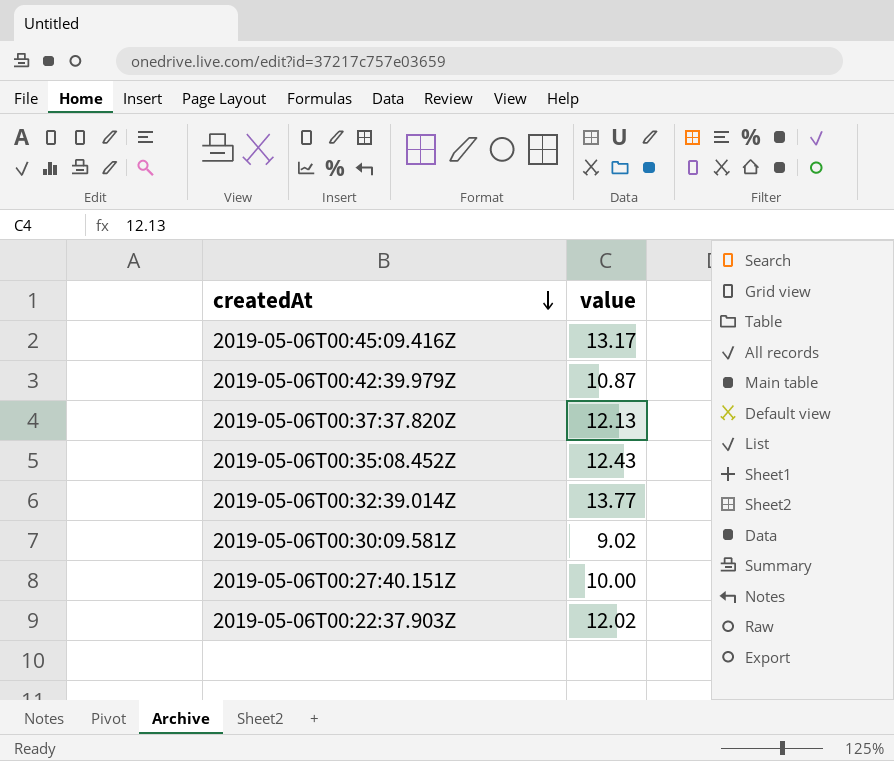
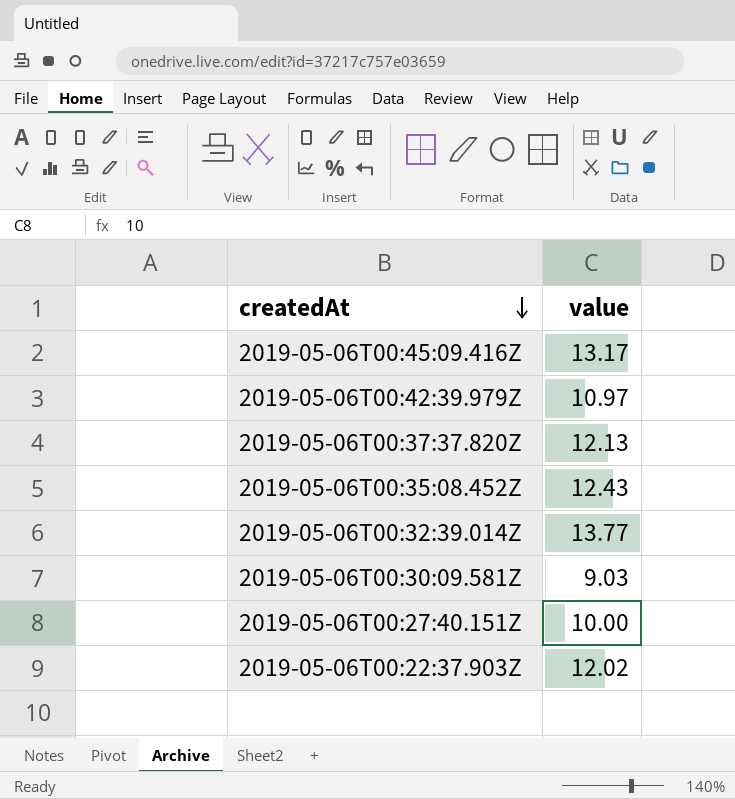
2019-05-06T00:42:39.979Z | value: 10.87 -> 10.97
2019-05-06T00:30:09.581Z | value: 9.02 -> 9.03

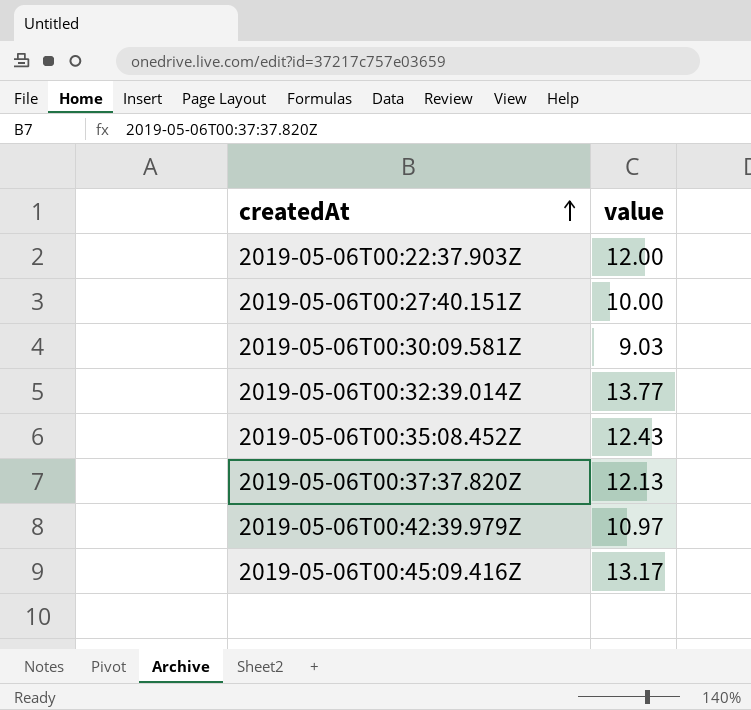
row order: createdAt descending -> createdAt ascending
2019-05-06T00:22:37.903Z | value: 12.02 -> 12.00

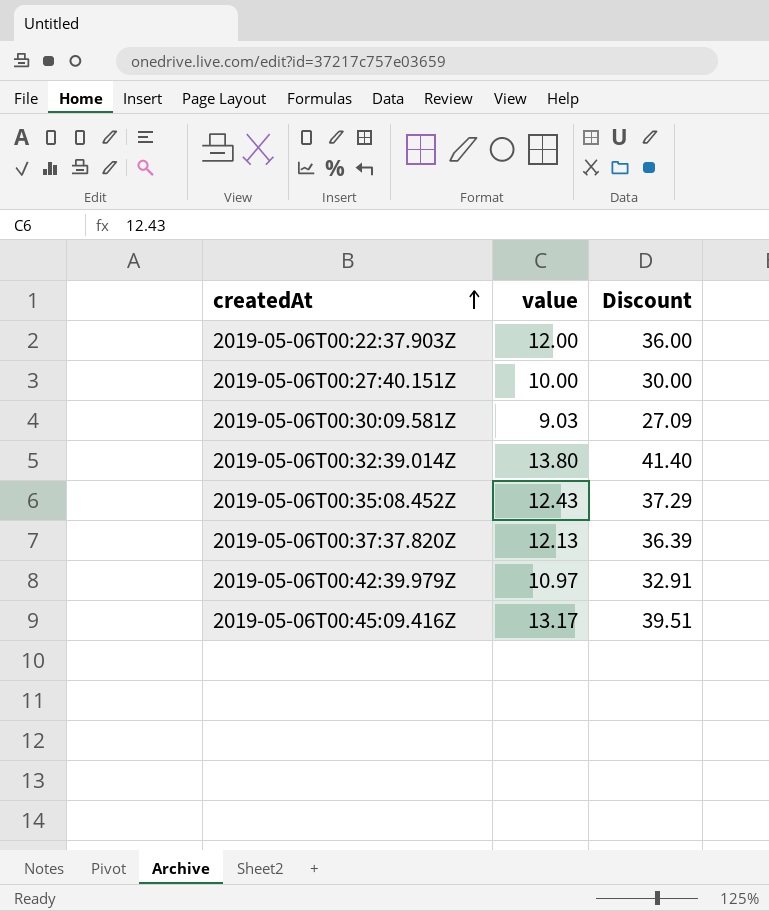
column Discount | formula: none -> [value] * 3
2019-05-06T00:32:39.014Z | value: 13.77 -> 13.80

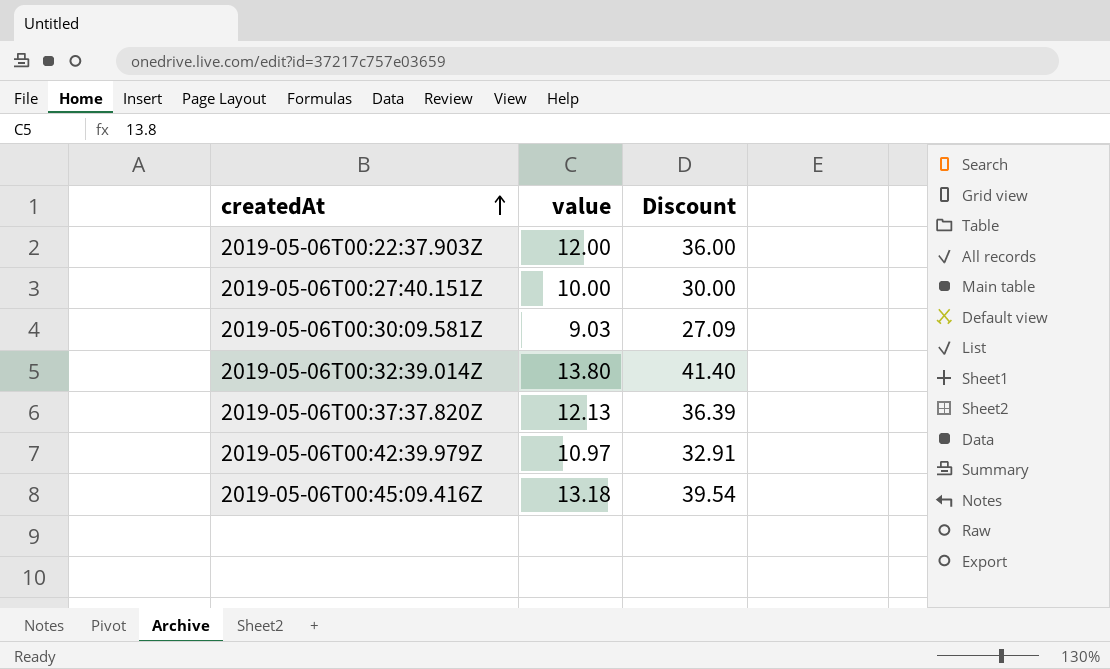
row 2019-05-06T00:35:08.452Z: 12.43 | 37.29 -> none
2019-05-06T00:45:09.416Z | value: 13.17 -> 13.18
2019-05-06T00:45:09.416Z | Discount: 39.51 -> 39.54

